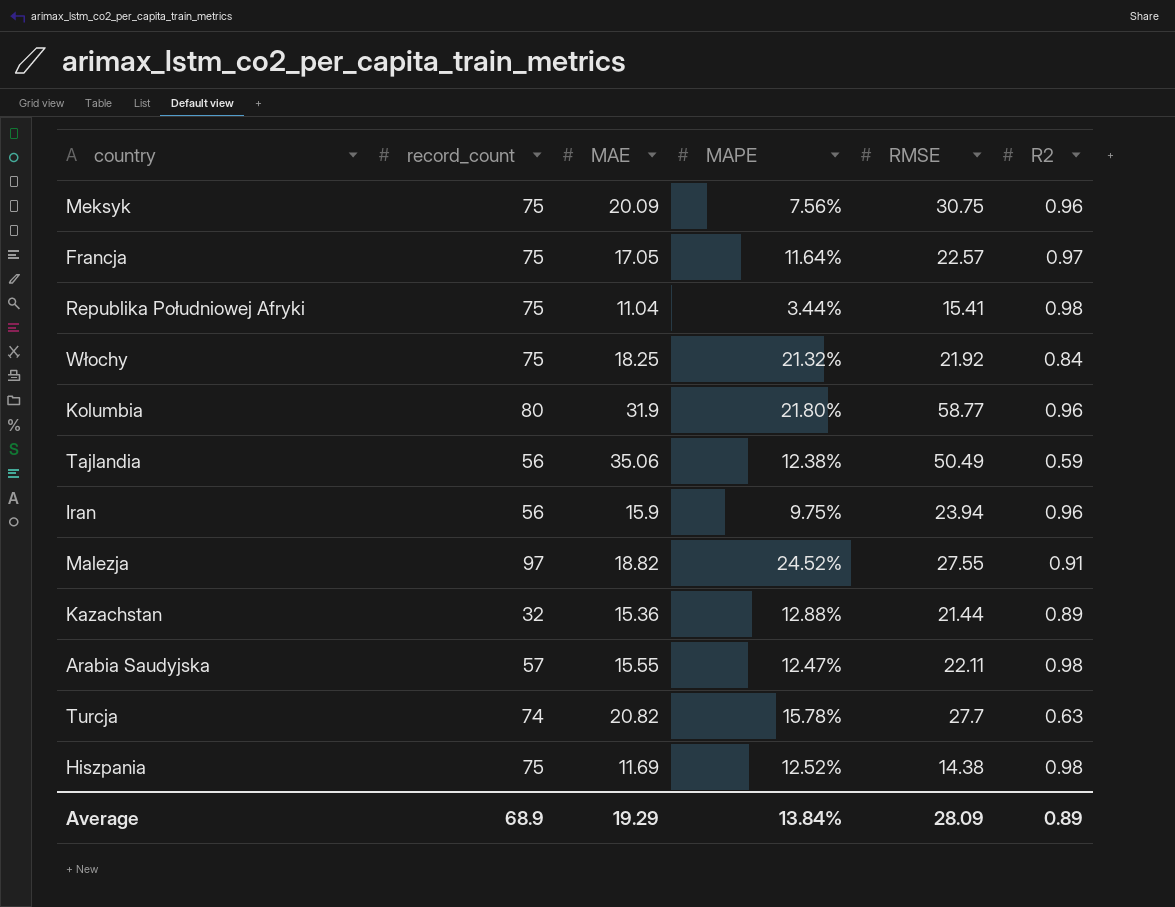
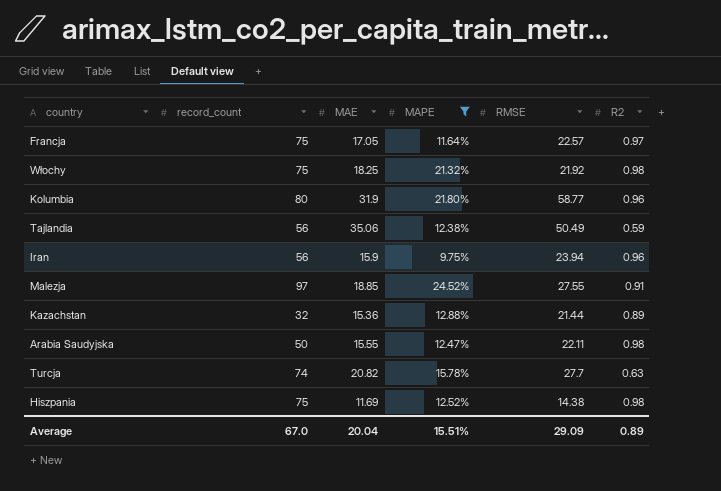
filter: none -> MAPE >= 9.75%
Włochy | R2: 0.84 -> 0.98
Malezja | MAE: 18.82 -> 18.85
Arabia Saudyjska | record_count: 57 -> 50
Average | record_count: 68.9 -> 67.0
Average | MAE: 19.29 -> 20.04
Average | MAPE: 13.84% -> 15.51%
Average | RMSE: 28.09 -> 29.09

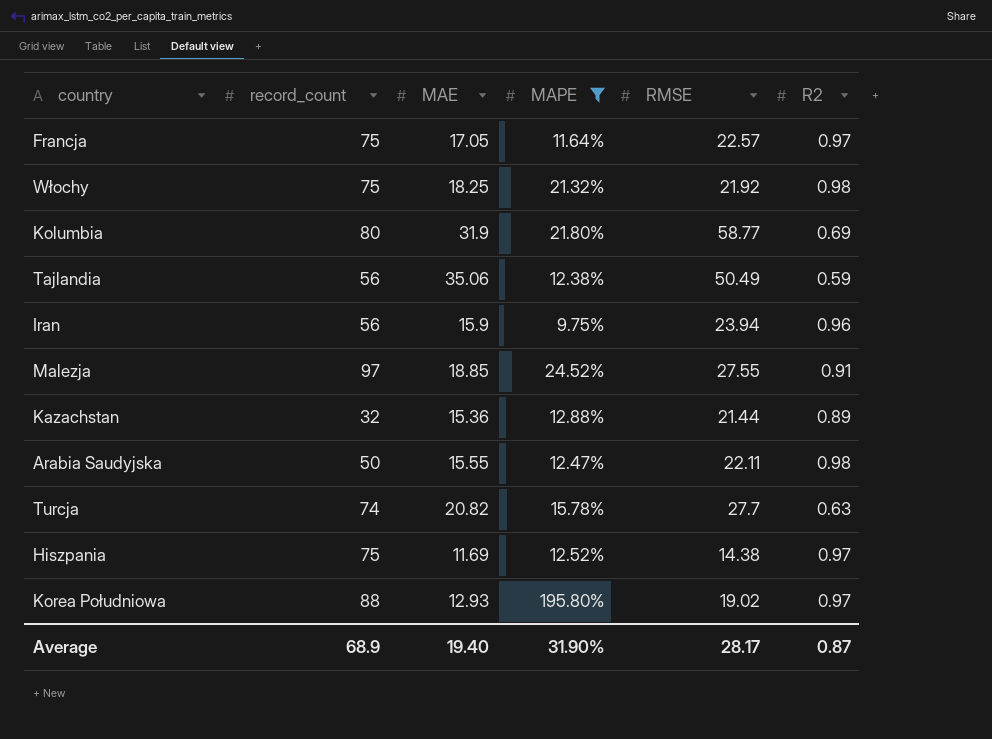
Kolumbia | R2: 0.96 -> 0.69
Hiszpania | R2: 0.98 -> 0.97
row Korea Południowa: none -> 88 | 12.93 | 195.80% | 19.02 | 0.97
Average | record_count: 67.0 -> 68.9
Average | MAE: 20.04 -> 19.40
Average | MAPE: 15.51% -> 31.90%
Average | RMSE: 29.09 -> 28.17
Average | R2: 0.89 -> 0.87

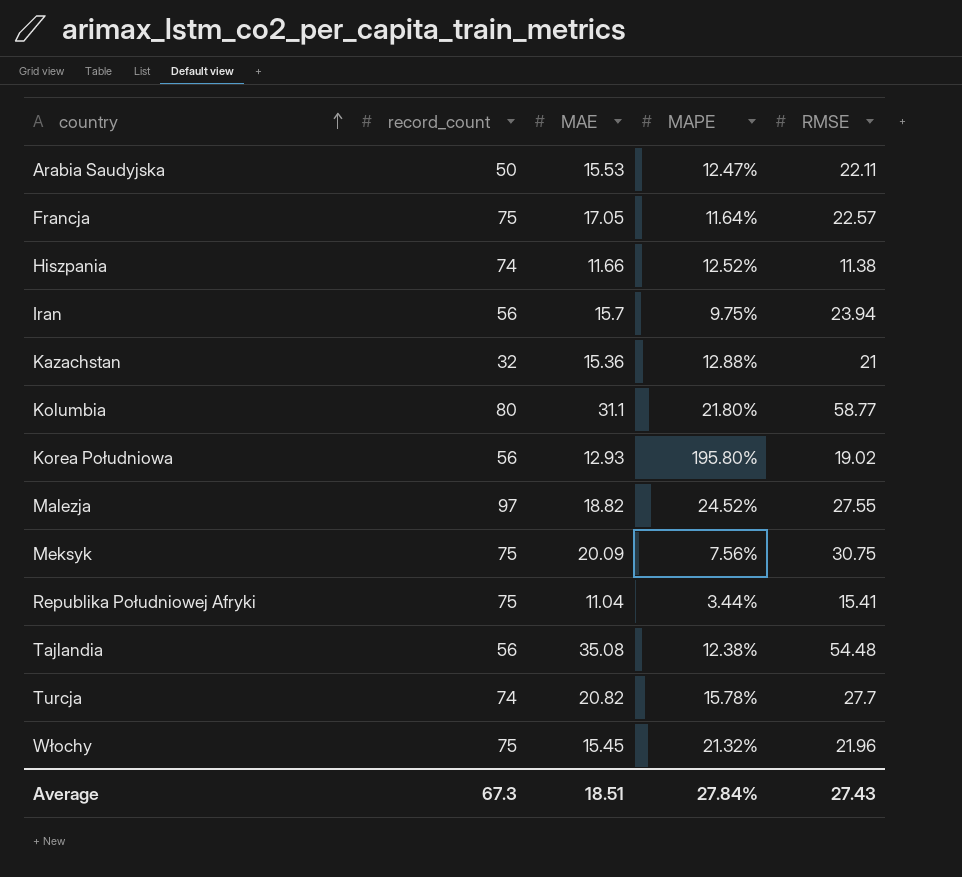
filter: MAPE >= 9.75% -> none
row order: none -> country ascending
column R2 | position: 6 -> none
Arabia Saudyjska | MAE: 15.55 -> 15.53
Hiszpania | record_count: 75 -> 74
Hiszpania | MAE: 11.69 -> 11.66
Hiszpania | RMSE: 14.38 -> 11.38
Iran | MAE: 15.9 -> 15.7
Kazachstan | RMSE: 21.44 -> 21
Kolumbia | MAE: 31.9 -> 31.1
Korea Południowa | record_count: 88 -> 56
Malezja | MAE: 18.85 -> 18.82
Tajlandia | MAE: 35.06 -> 35.08
Tajlandia | RMSE: 50.49 -> 54.48
Włochy | MAE: 18.25 -> 15.45
Włochy | RMSE: 21.92 -> 21.96
Average | record_count: 68.9 -> 67.3
Average | MAE: 19.40 -> 18.51
Average | MAPE: 31.90% -> 27.84%
Average | RMSE: 28.17 -> 27.43

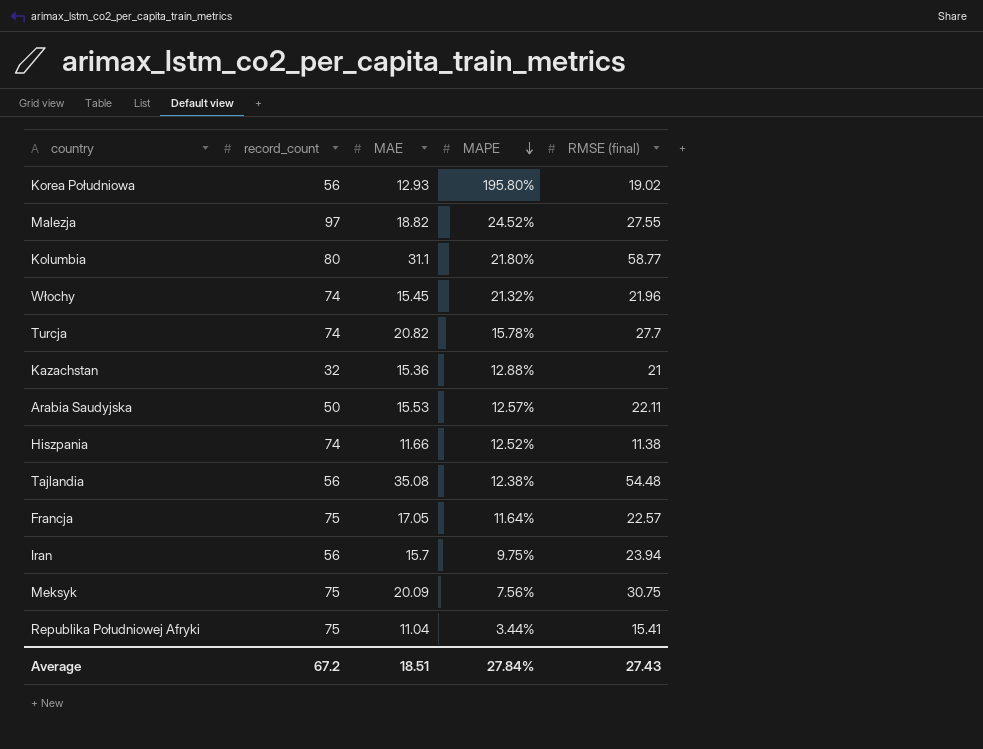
row order: country ascending -> MAPE descending
column name: RMSE -> RMSE (final)
Włochy | record_count: 75 -> 74
Arabia Saudyjska | MAPE: 12.47% -> 12.57%
Average | record_count: 67.3 -> 67.2

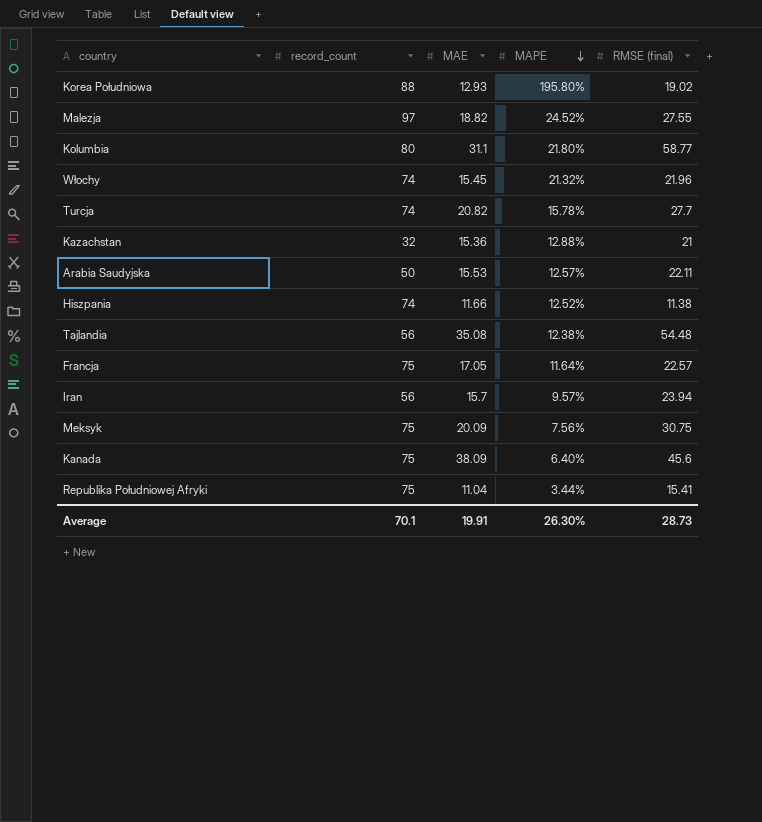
Korea Południowa | record_count: 56 -> 88
Iran | MAPE: 9.75% -> 9.57%
row Kanada: none -> 75 | 38.09 | 6.40% | 45.6
Average | record_count: 67.2 -> 70.1
Average | MAE: 18.51 -> 19.91
Average | MAPE: 27.84% -> 26.30%
Average | RMSE (final): 27.43 -> 28.73

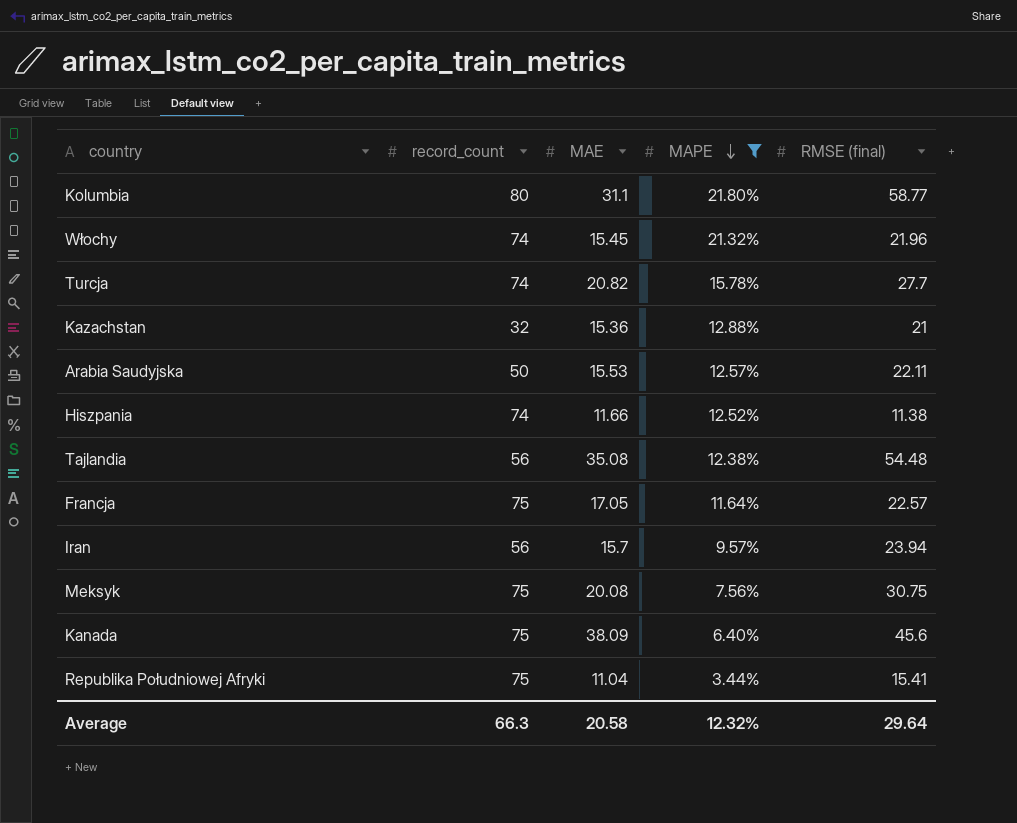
filter: none -> MAPE <= 21.80%
Meksyk | MAE: 20.09 -> 20.08
Average | record_count: 70.1 -> 66.3
Average | MAE: 19.91 -> 20.58
Average | MAPE: 26.30% -> 12.32%
Average | RMSE (final): 28.73 -> 29.64

